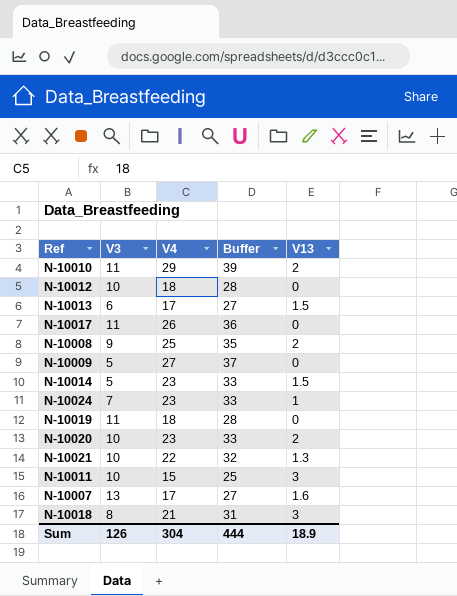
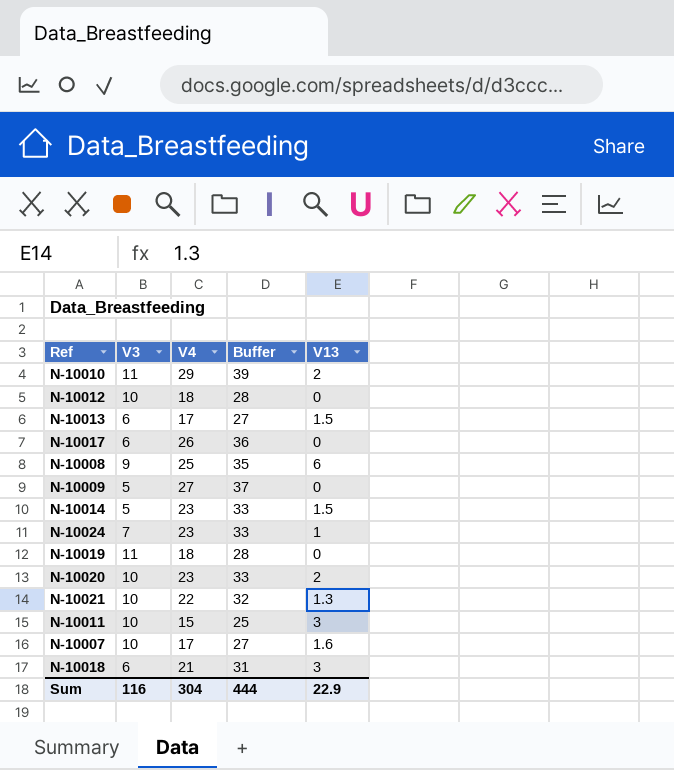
N-10017 | V3: 11 -> 6
N-10008 | V13: 2 -> 6
N-10007 | V3: 13 -> 10
N-10018 | V3: 8 -> 6
Sum | V3: 126 -> 116
Sum | V13: 18.9 -> 22.9

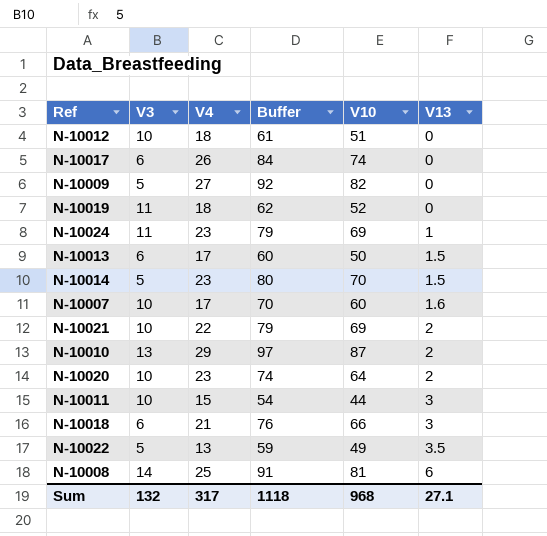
row order: none -> V13 ascending
column Buffer | formula: [V4] + 10 -> [V10] + 10
column V10 | position: none -> 5
N-10024 | V3: 7 -> 11
N-10021 | V13: 1.3 -> 2
N-10010 | V3: 11 -> 13
row N-10022: none -> 5 | 13 | 59 | 49 | 3.5
N-10008 | V3: 9 -> 14
Sum | V3: 116 -> 132
Sum | V4: 304 -> 317
Sum | Buffer: 444 -> 1118
Sum | V13: 22.9 -> 27.1

